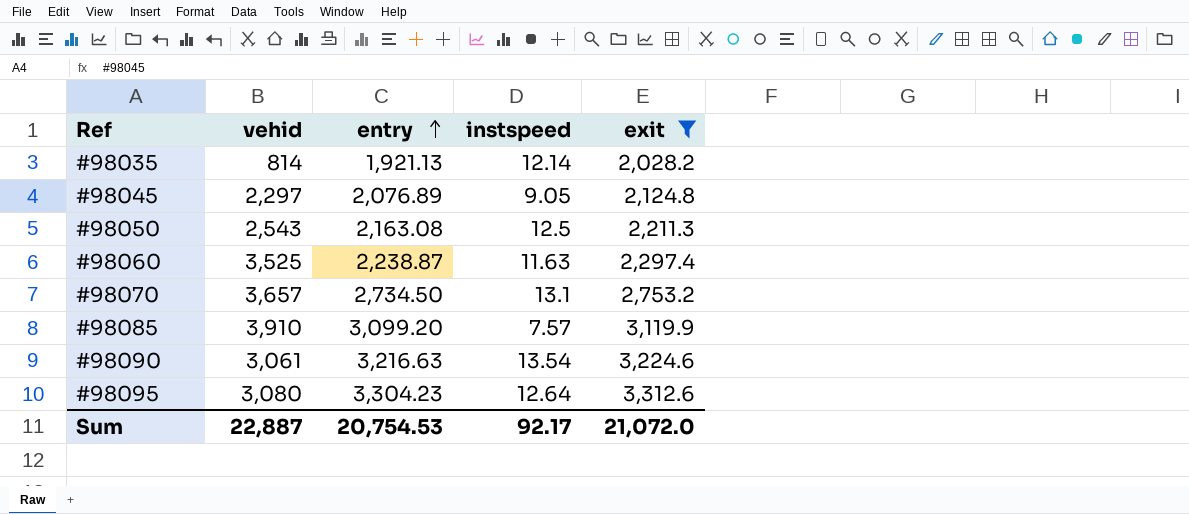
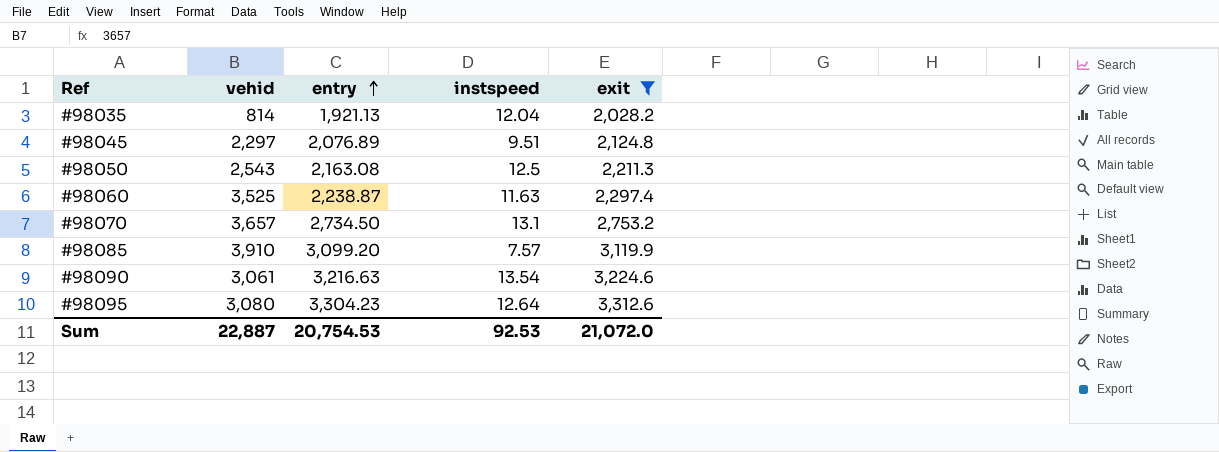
#98035 | instspeed: 12.14 -> 12.04
#98045 | instspeed: 9.05 -> 9.51
Sum | instspeed: 92.17 -> 92.53

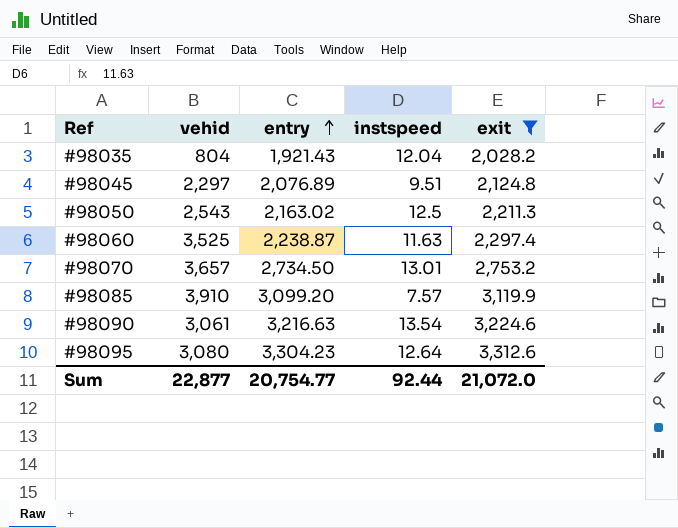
#98035 | vehid: 814 -> 804
#98035 | entry: 1,921.13 -> 1,921.43
#98050 | entry: 2,163.08 -> 2,163.02
#98070 | instspeed: 13.1 -> 13.01
Sum | vehid: 22,887 -> 22,877
Sum | entry: 20,754.53 -> 20,754.77
Sum | instspeed: 92.53 -> 92.44

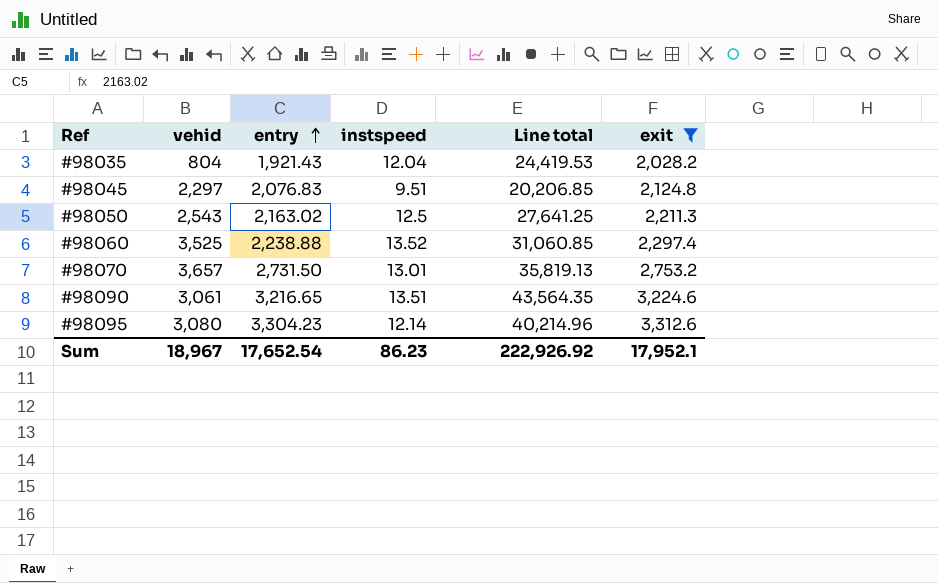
column Line total | formula: none -> [instspeed] * [exit]
row #98085: 3,910 | 3,099.20 | 7.57 | 3,119.9 -> none
#98045 | entry: 2,076.89 -> 2,076.83
#98060 | entry: 2,238.87 -> 2,238.88
#98060 | instspeed: 11.63 -> 13.52
#98070 | entry: 2,734.50 -> 2,731.50
#98090 | entry: 3,216.63 -> 3,216.65
#98090 | instspeed: 13.54 -> 13.51
#98095 | instspeed: 12.64 -> 12.14
Sum | vehid: 22,877 -> 18,967
Sum | entry: 20,754.77 -> 17,652.54
Sum | instspeed: 92.44 -> 86.23
Sum | exit: 21,072.0 -> 17,952.1

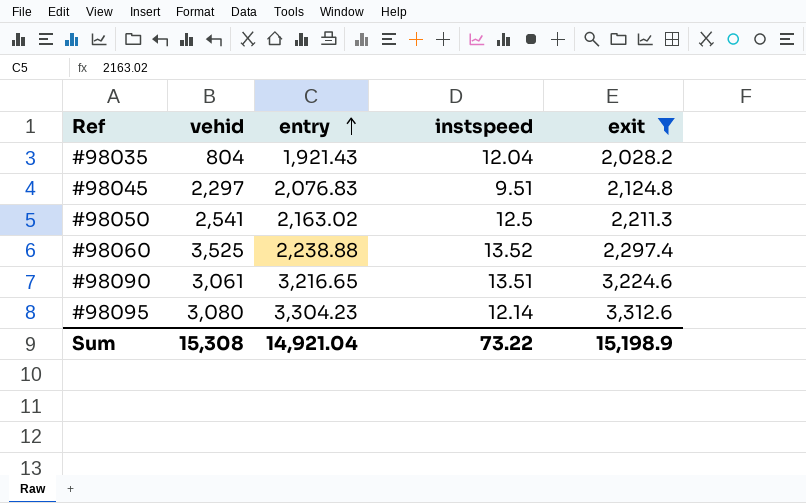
column Line total | formula: [instspeed] * [exit] -> none
row #98070: 3,657 | 2,731.50 | 13.01 | 35,819.13 | 2,753.2 -> none
#98050 | vehid: 2,543 -> 2,541
Sum | vehid: 18,967 -> 15,308
Sum | entry: 17,652.54 -> 14,921.04
Sum | instspeed: 86.23 -> 73.22
Sum | exit: 17,952.1 -> 15,198.9

